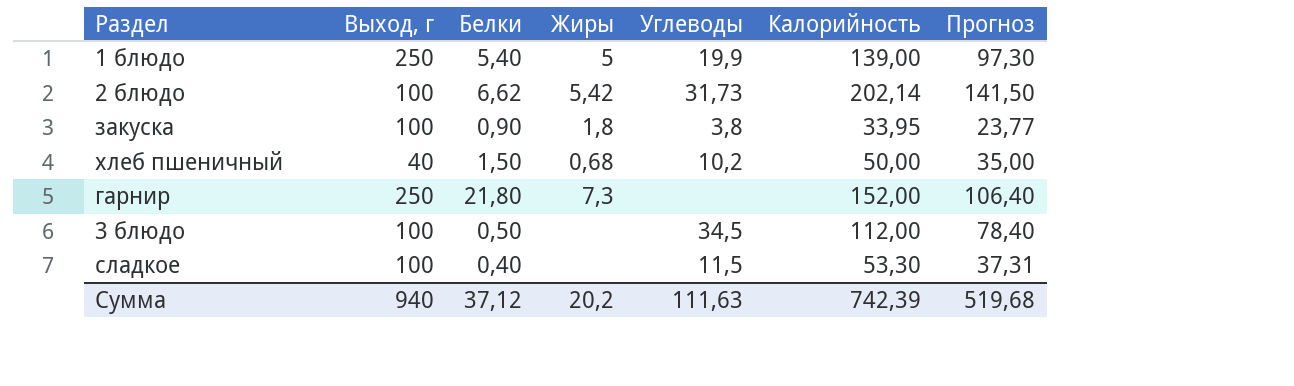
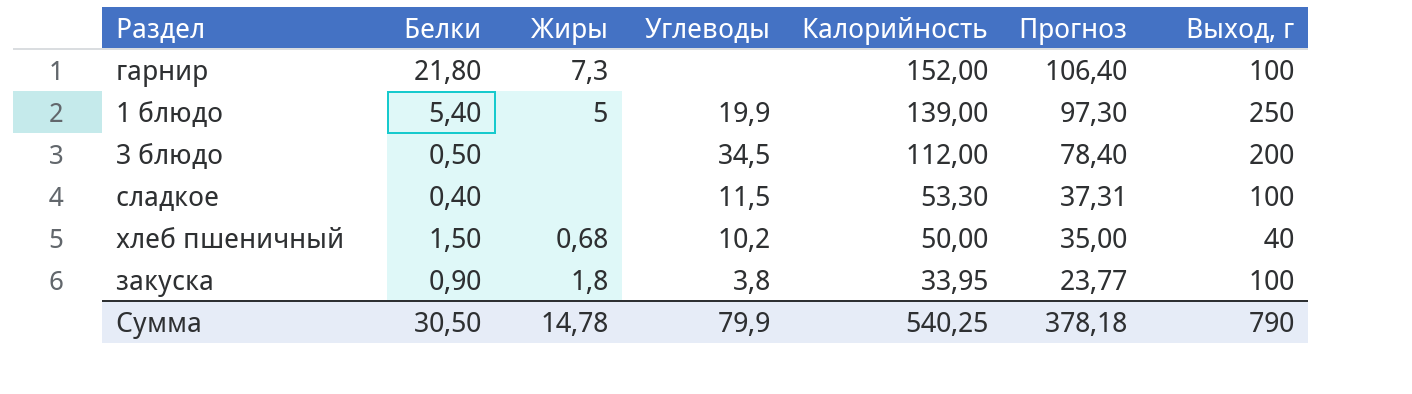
row order: none -> Калорийность descending
column Выход, г | position: 2 -> 7
row 2 блюдо: 100 | 6,62 | 5,42 | 31,73 | 202,14 | 141,50 -> none
гарнир | Выход, г: 250 -> 100
3 блюдо | Выход, г: 100 -> 200
Сумма | Белки: 37,12 -> 30,50
Сумма | Жиры: 20,2 -> 14,78
Сумма | Углеводы: 111,63 -> 79,9
Сумма | Калорийность: 742,39 -> 540,25
Сумма | Прогноз: 519,68 -> 378,18
Сумма | Выход, г: 940 -> 790

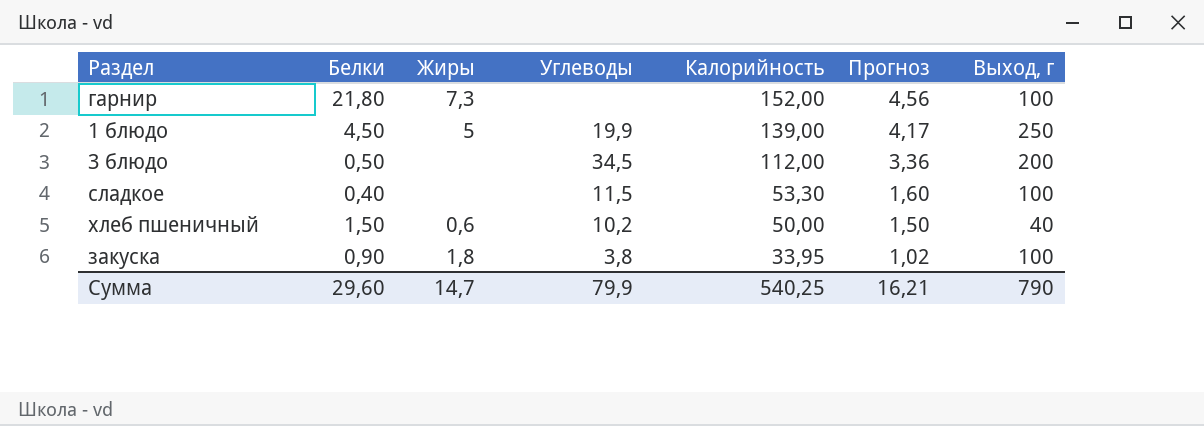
column Прогноз | formula: [Калорийность] * 0,7 -> [Калорийность] * 0,03
1 блюдо | Белки: 5,40 -> 4,50
хлеб пшеничный | Жиры: 0,68 -> 0,6
Сумма | Белки: 30,50 -> 29,60
Сумма | Жиры: 14,78 -> 14,7
Сумма | Прогноз: 378,18 -> 16,21

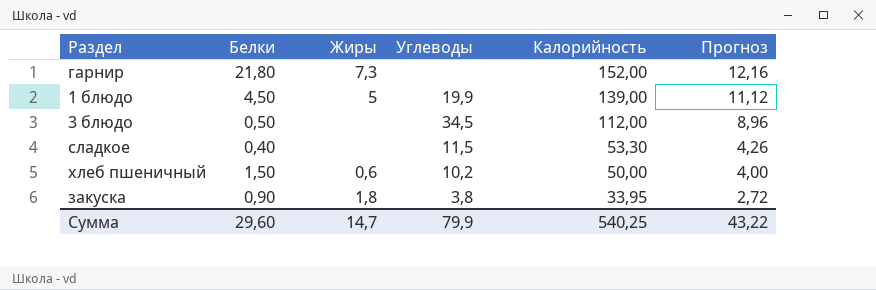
column Выход, г | position: 7 -> none
column Прогноз | formula: [Калорийность] * 0,03 -> [Калорийность] * 0,08
Сумма | Прогноз: 16,21 -> 43,22

